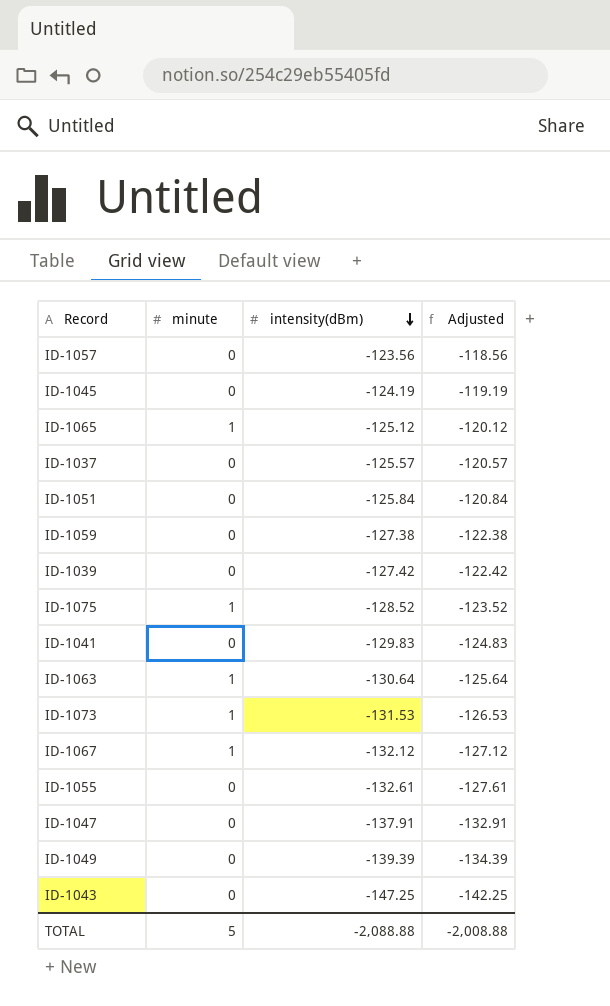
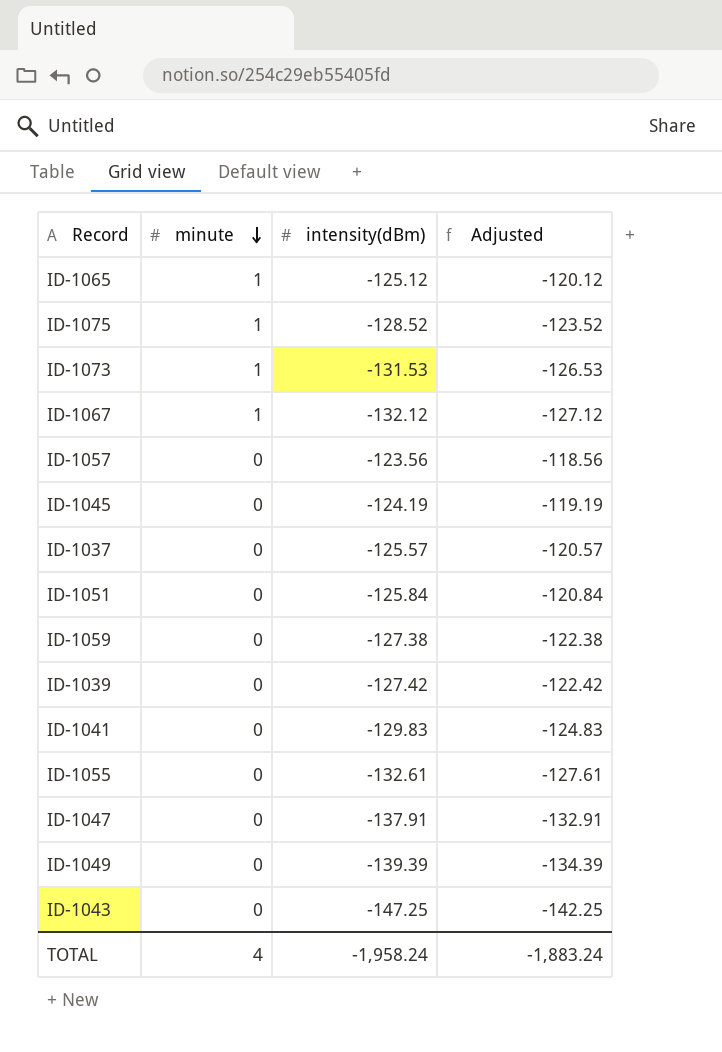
row order: intensity(dBm) descending -> minute descending
row ID-1063: 1 | -130.64 | -125.64 -> none
TOTAL | minute: 5 -> 4
TOTAL | intensity(dBm): -2,088.88 -> -1,958.24
TOTAL | Adjusted: -2,008.88 -> -1,883.24

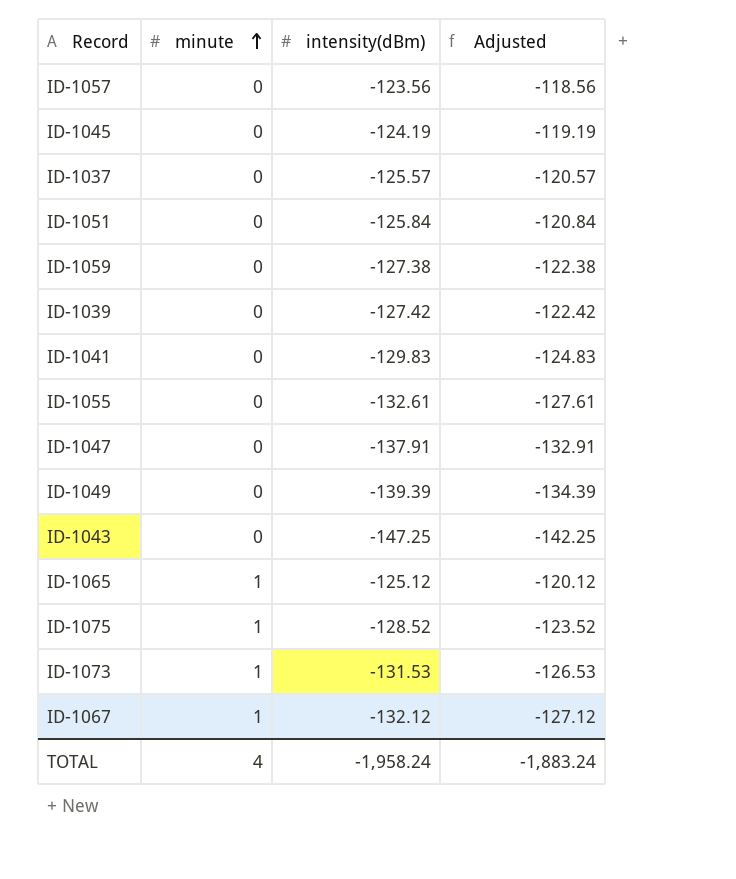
row order: minute descending -> minute ascending

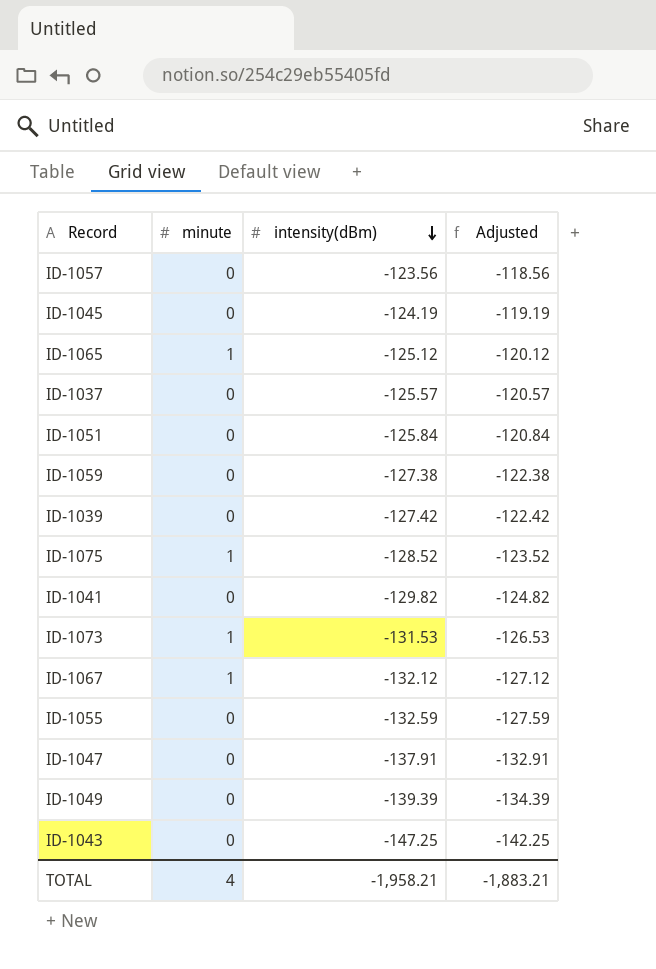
row order: minute ascending -> intensity(dBm) descending
ID-1041 | intensity(dBm): -129.83 -> -129.82
ID-1041 | Adjusted: -124.83 -> -124.82
ID-1055 | intensity(dBm): -132.61 -> -132.59
ID-1055 | Adjusted: -127.61 -> -127.59
TOTAL | intensity(dBm): -1,958.24 -> -1,958.21
TOTAL | Adjusted: -1,883.24 -> -1,883.21

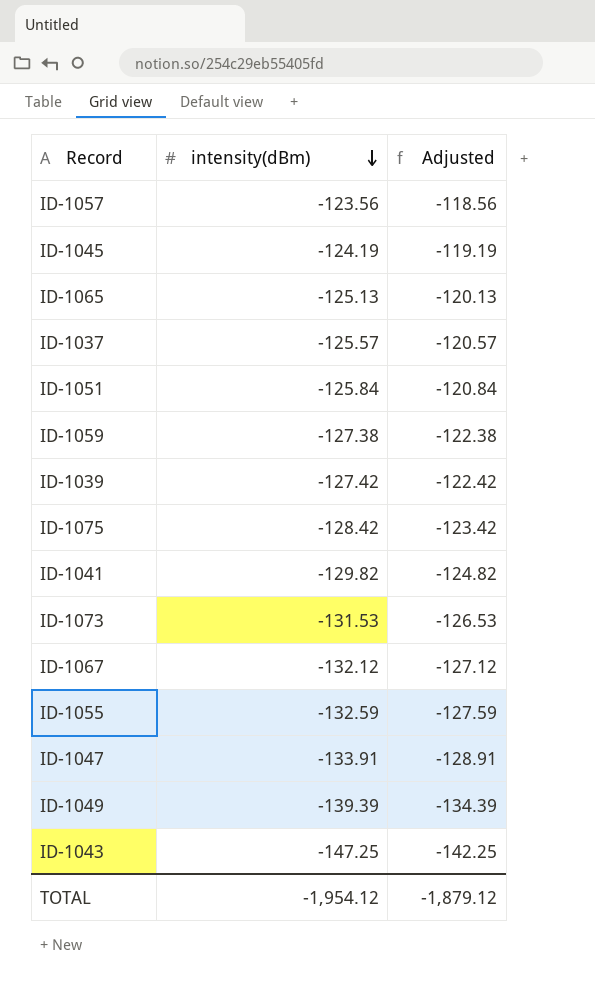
column minute | position: 2 -> none
ID-1065 | intensity(dBm): -125.12 -> -125.13
ID-1065 | Adjusted: -120.12 -> -120.13
ID-1075 | intensity(dBm): -128.52 -> -128.42
ID-1075 | Adjusted: -123.52 -> -123.42
ID-1047 | intensity(dBm): -137.91 -> -133.91
ID-1047 | Adjusted: -132.91 -> -128.91
TOTAL | intensity(dBm): -1,958.21 -> -1,954.12
TOTAL | Adjusted: -1,883.21 -> -1,879.12

